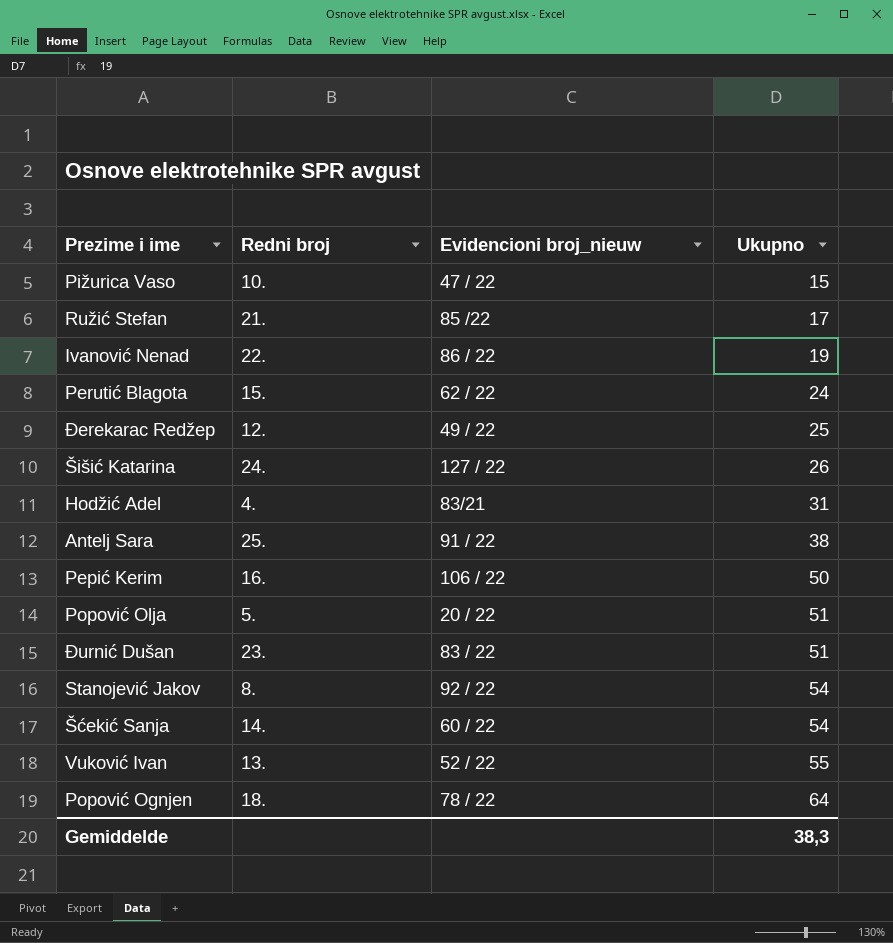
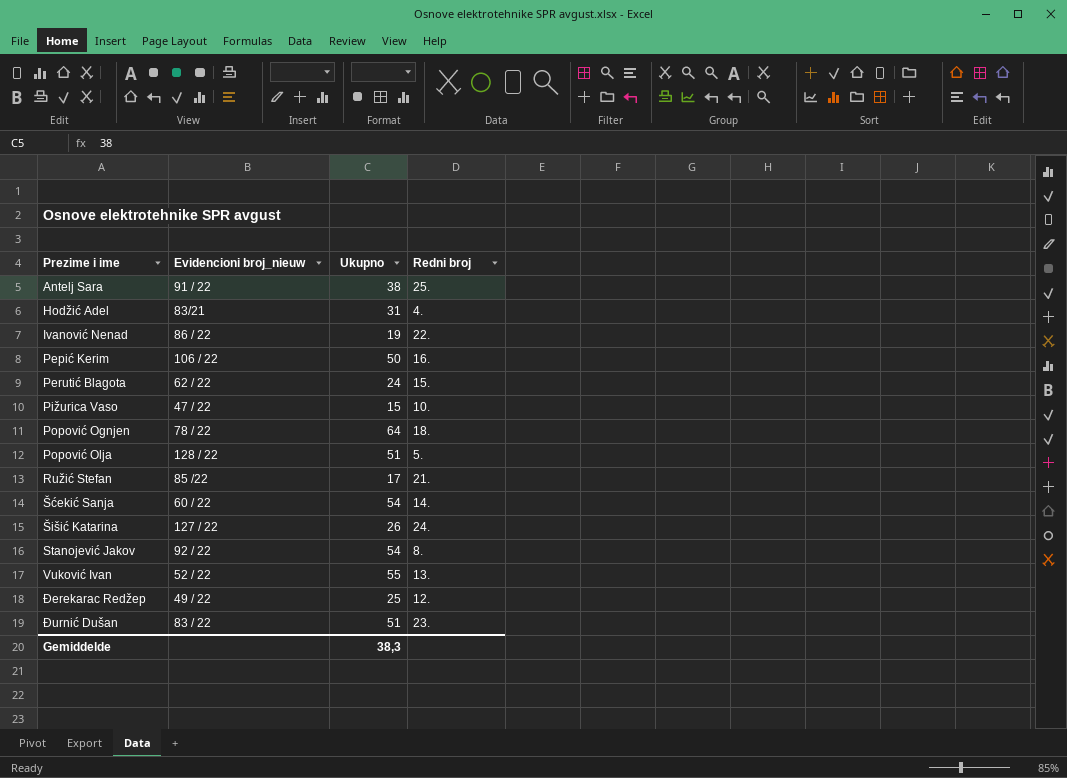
row order: Ukupno ascending -> Prezime i ime ascending
column Redni broj | position: 2 -> 4
Popović Olja | Evidencioni broj_nieuw: 20 / 22 -> 128 / 22

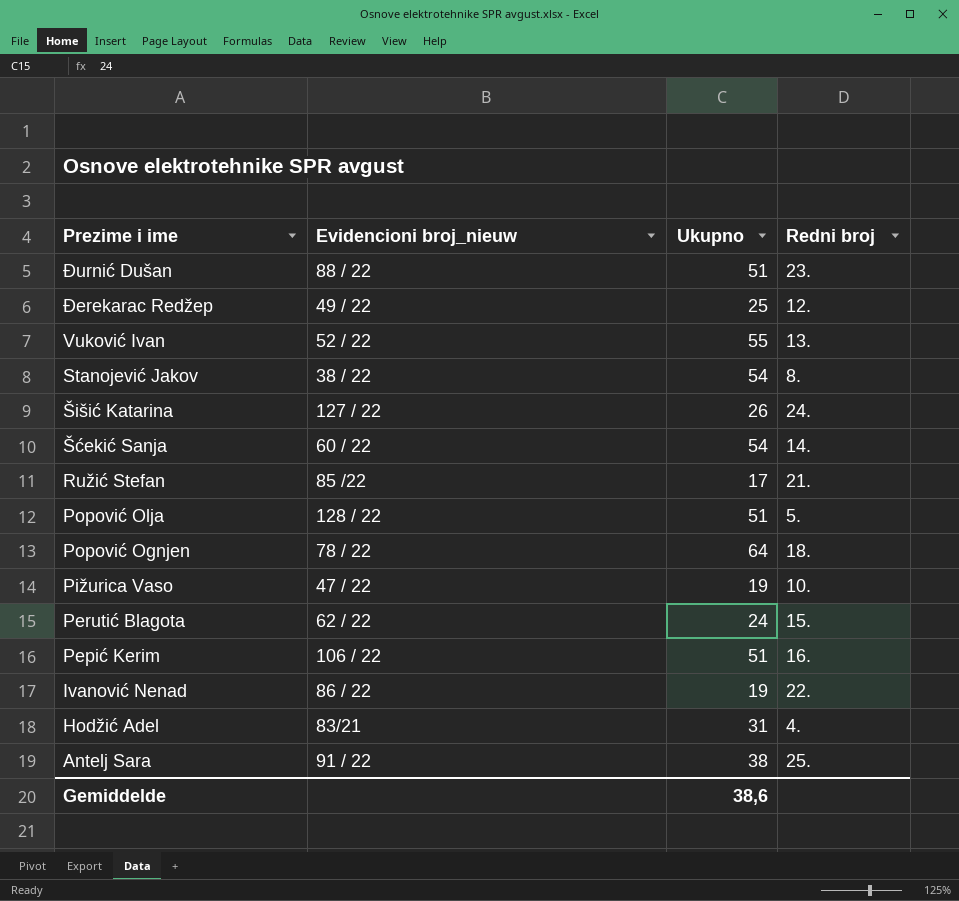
row order: Prezime i ime ascending -> Prezime i ime descending
Đurnić Dušan | Evidencioni broj_nieuw: 83 / 22 -> 88 / 22
Stanojević Jakov | Evidencioni broj_nieuw: 92 / 22 -> 38 / 22
Pižurica Vaso | Ukupno: 15 -> 19
Pepić Kerim | Ukupno: 50 -> 51
Gemiddelde | Ukupno: 38,3 -> 38,6

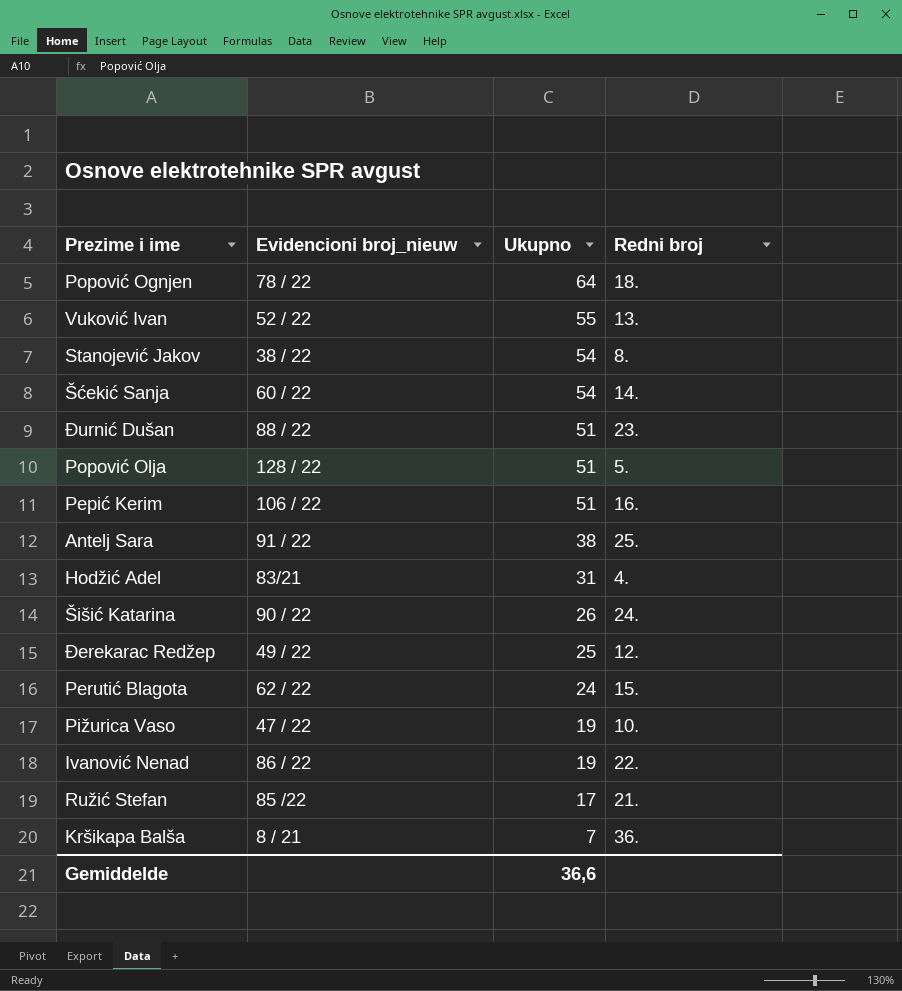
row order: Prezime i ime descending -> Ukupno descending
Šišić Katarina | Evidencioni broj_nieuw: 127 / 22 -> 90 / 22
row Kršikapa Balša: none -> 8 / 21 | 7 | 36.
Gemiddelde | Ukupno: 38,6 -> 36,6

